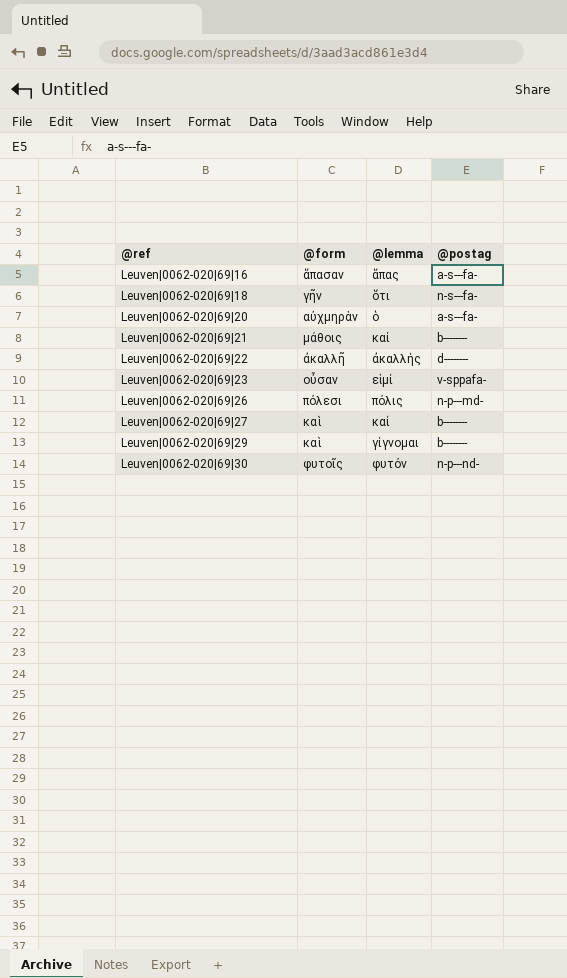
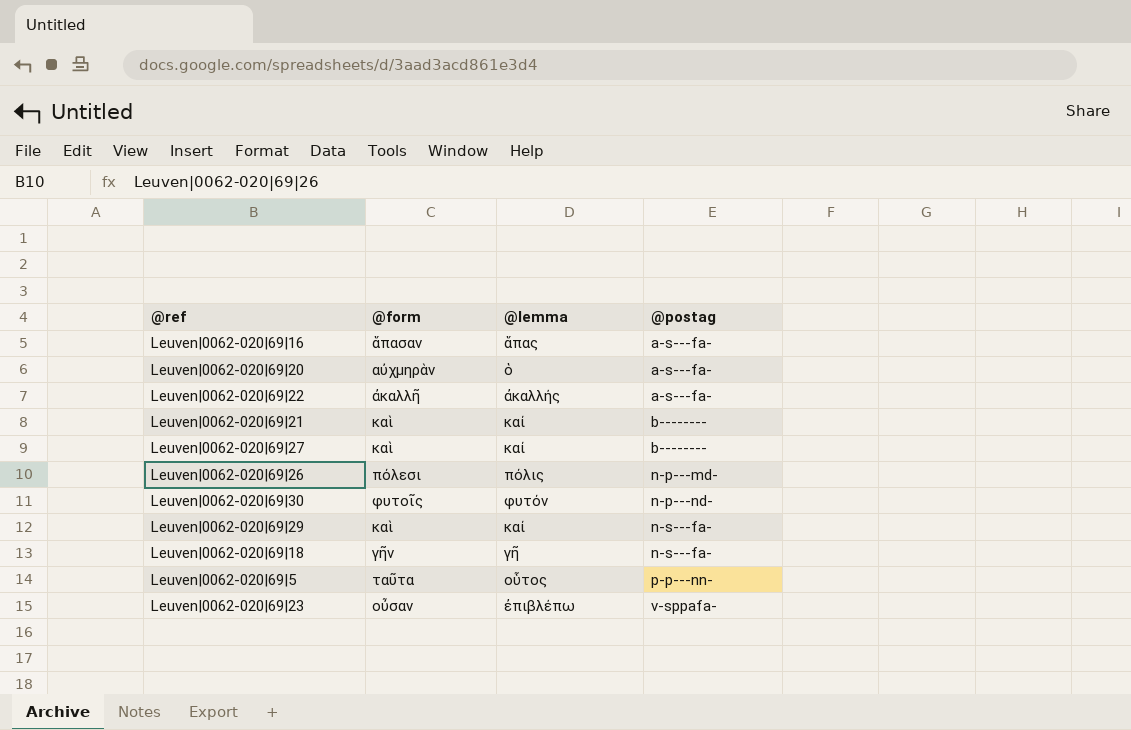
row order: @ref ascending -> @postag ascending
Leuven|0062-020|69|22 | @postag: d-------- -> a-s---fa-
Leuven|0062-020|69|21 | @form: μάθοις -> καὶ
Leuven|0062-020|69|29 | @lemma: γίγνομαι -> καί
Leuven|0062-020|69|29 | @postag: b-------- -> n-s---fa-
Leuven|0062-020|69|18 | @lemma: ὅτι -> γῆ
row Leuven|0062-020|69|5: none -> ταῦτα | οὗτος | p-p---nn-
Leuven|0062-020|69|23 | @lemma: εἰμί -> ἐπιβλέπω

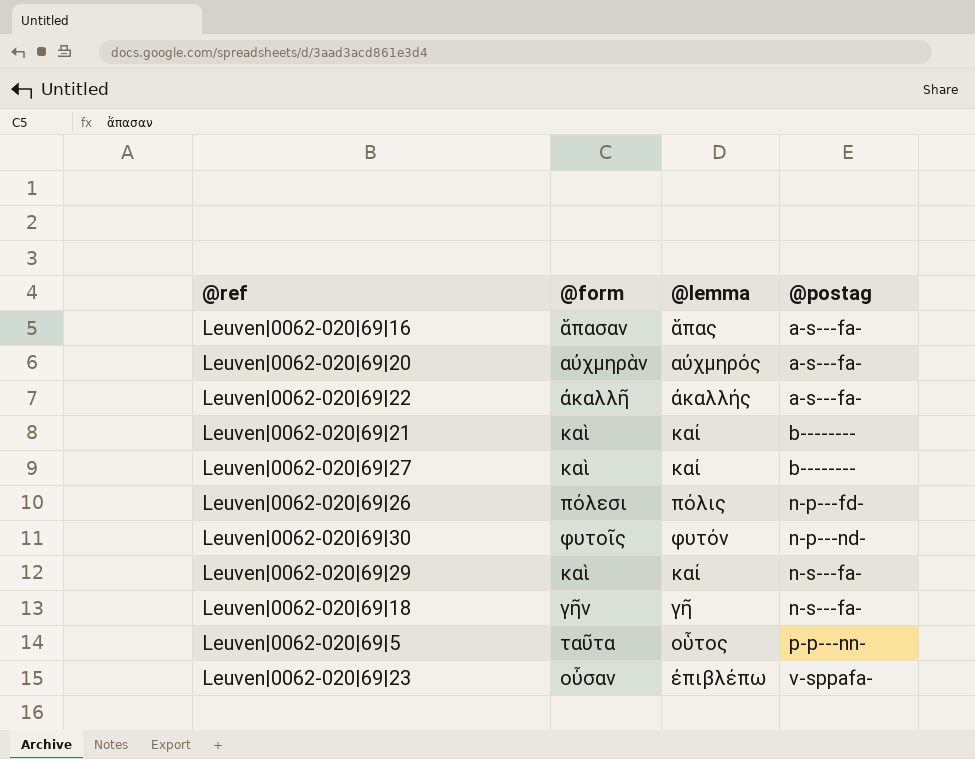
Leuven|0062-020|69|20 | @lemma: ὁ -> αὐχμηρός
Leuven|0062-020|69|26 | @postag: n-p---md- -> n-p---fd-

